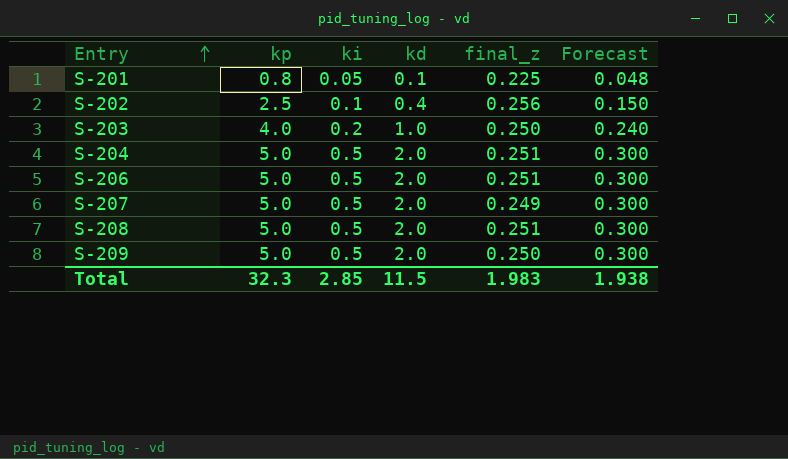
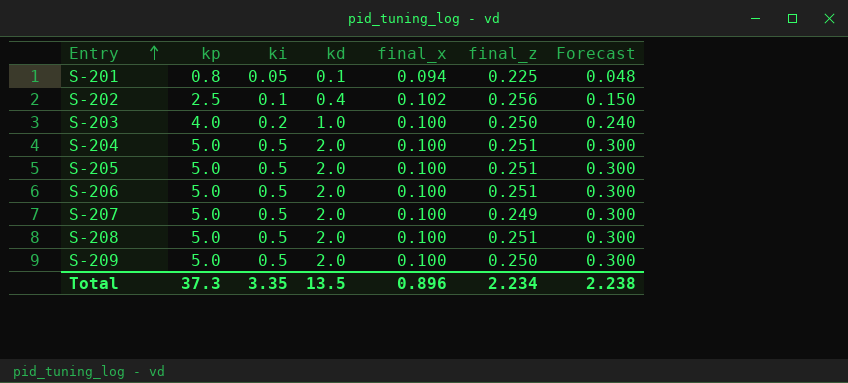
column final_x | position: none -> 5
row S-205: none -> 5.0 | 0.5 | 2.0 | 0.100 | 0.251 | 0.300
Total | kp: 32.3 -> 37.3
Total | ki: 2.85 -> 3.35
Total | kd: 11.5 -> 13.5
Total | final_z: 1.983 -> 2.234
Total | Forecast: 1.938 -> 2.238

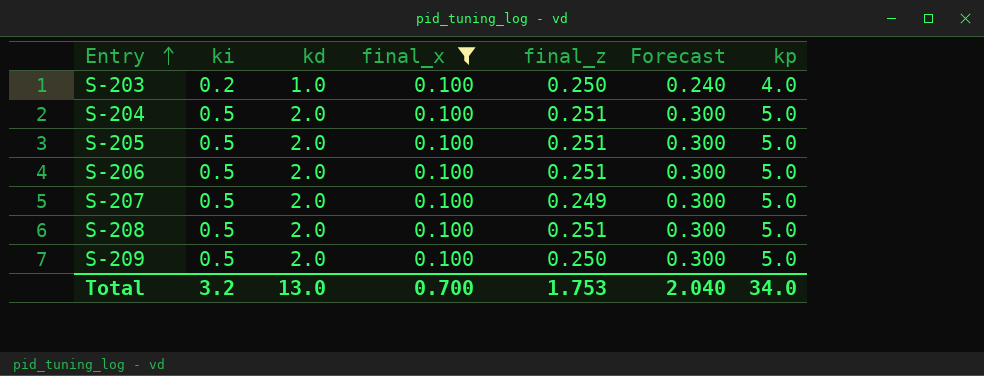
filter: none -> final_x = 0.100
column kp | position: 2 -> 7
Total | ki: 3.35 -> 3.2
Total | kd: 13.5 -> 13.0
Total | final_x: 0.896 -> 0.700
Total | final_z: 2.234 -> 1.753
Total | Forecast: 2.238 -> 2.040
Total | kp: 37.3 -> 34.0

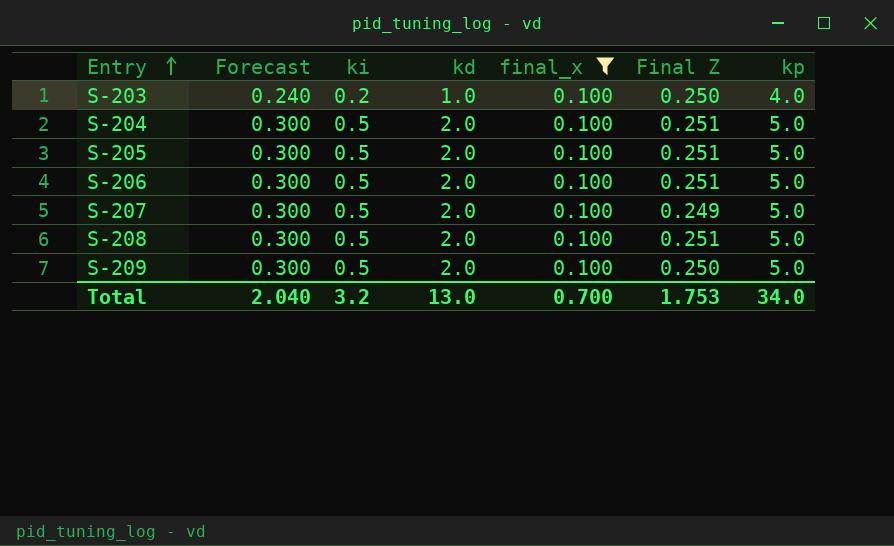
column Forecast | position: 6 -> 2
column name: final_z -> Final Z

